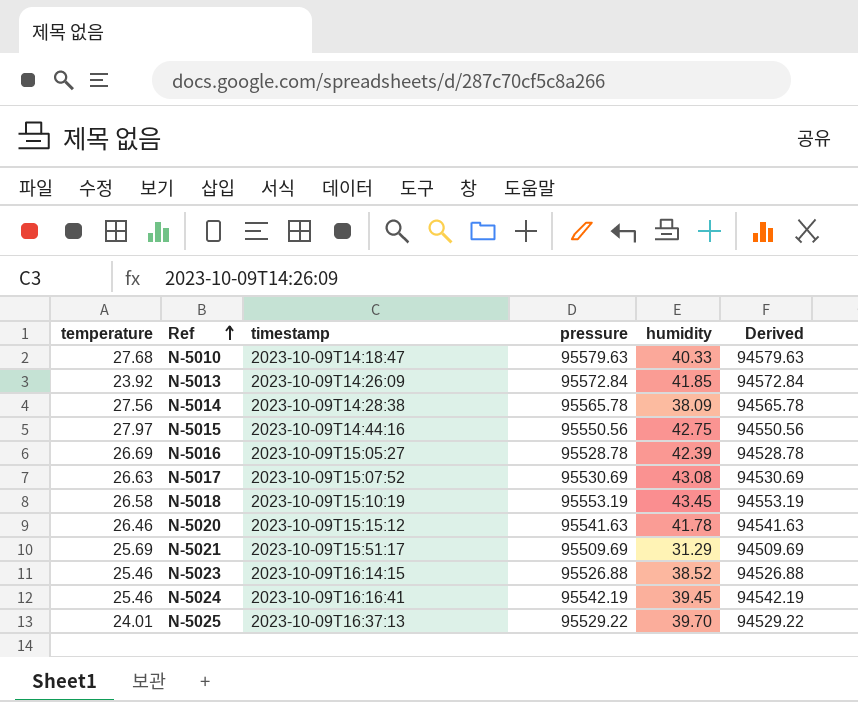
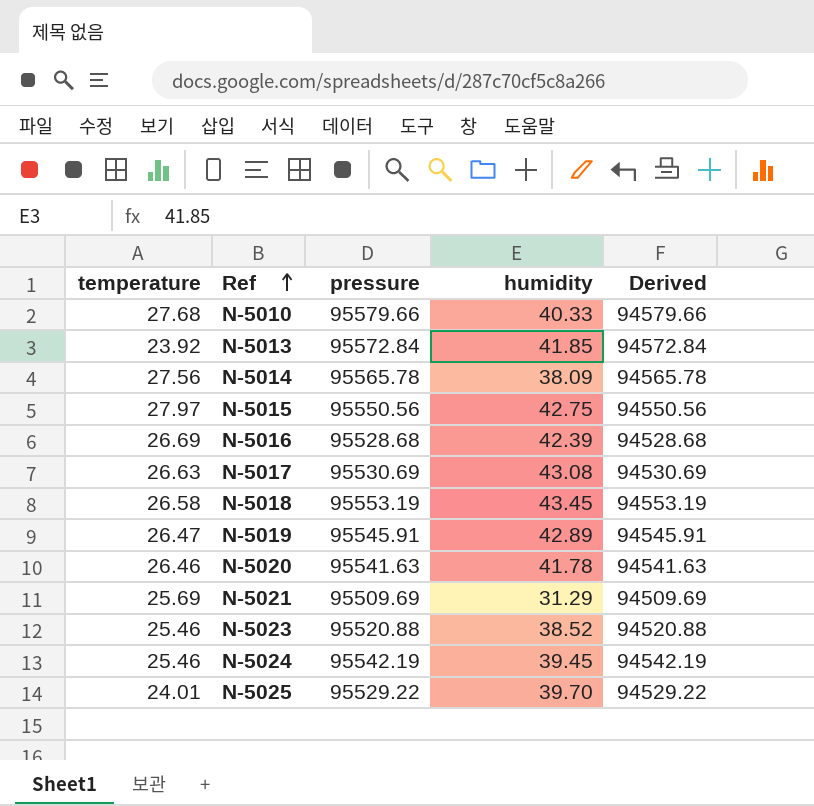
column timestamp | position: 3 -> none
N-5010 | pressure: 95579.63 -> 95579.66
N-5010 | Derived: 94579.63 -> 94579.66
N-5016 | pressure: 95528.78 -> 95528.68
N-5016 | Derived: 94528.78 -> 94528.68
row N-5019: none -> 26.47 | 95545.91 | 42.89 | 94545.91
N-5023 | pressure: 95526.88 -> 95520.88
N-5023 | Derived: 94526.88 -> 94520.88

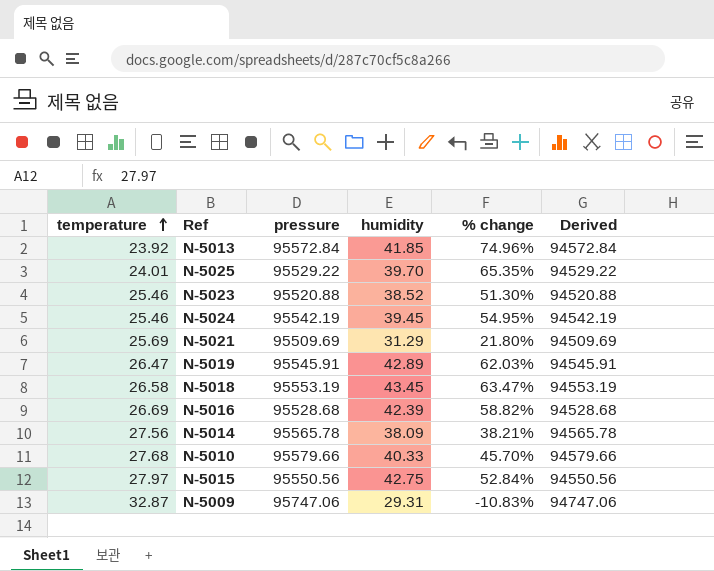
row order: Ref ascending -> temperature ascending
column % change | formula: none -> ([humidity] - [temperature]) / [temperature]
row N-5017: 26.63 | 95530.69 | 43.08 | 94530.69 -> none
row N-5020: 26.46 | 95541.63 | 41.78 | 94541.63 -> none
row N-5009: none -> 32.87 | 95747.06 | 29.31 | -10.83% | 94747.06

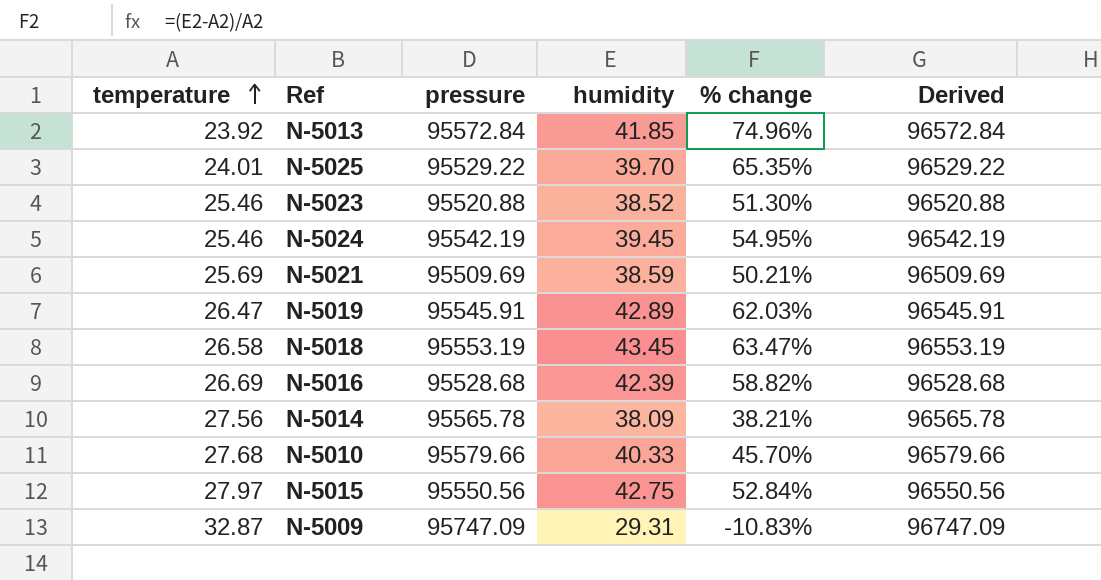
column Derived | formula: [pressure] - 1000 -> [pressure] + 1000
N-5021 | humidity: 31.29 -> 38.59
N-5021 | % change: 21.80% -> 50.21%
N-5009 | pressure: 95747.06 -> 95747.09

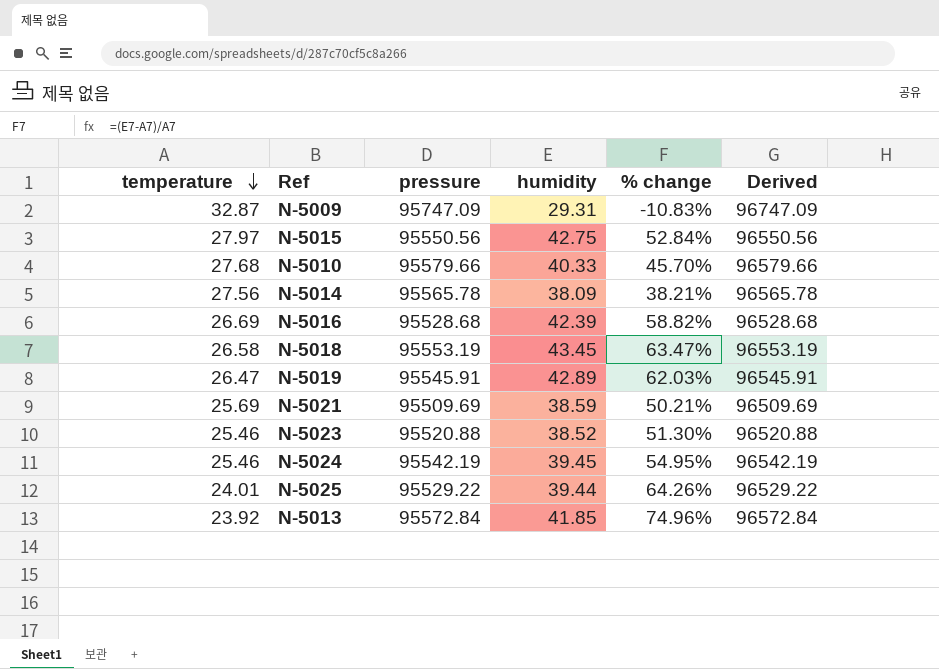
row order: temperature ascending -> temperature descending
N-5025 | humidity: 39.70 -> 39.44
N-5025 | % change: 65.35% -> 64.26%

